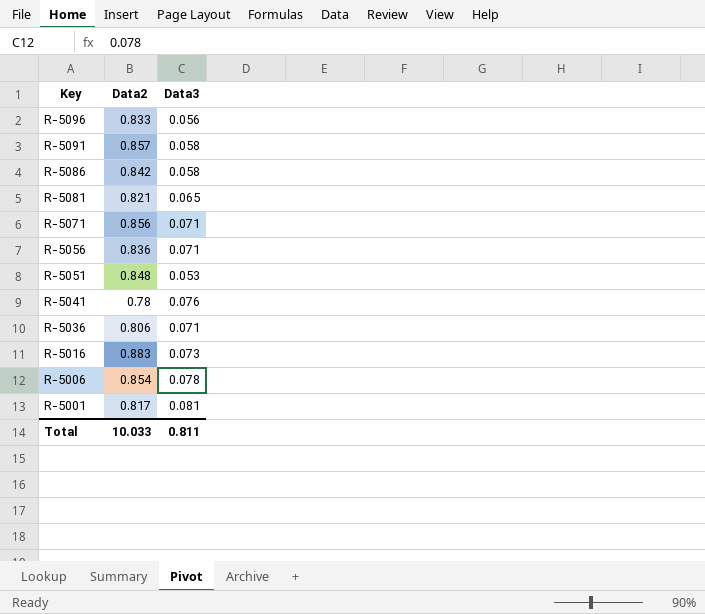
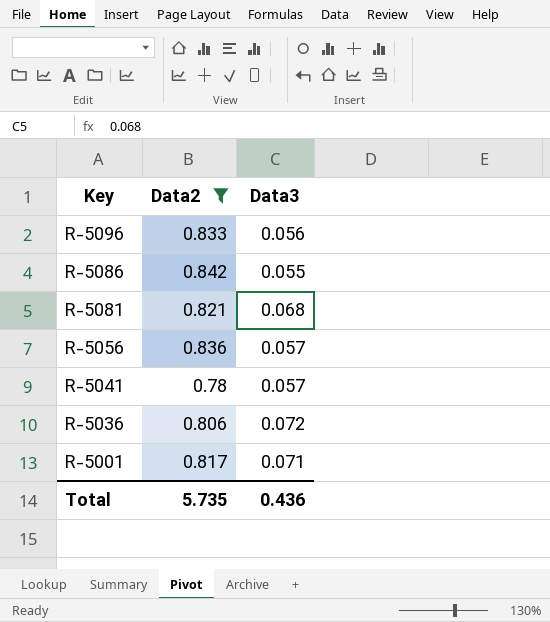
filter: none -> Data2 <= 0.842
R-5086 | Data3: 0.058 -> 0.055
R-5081 | Data3: 0.065 -> 0.068
R-5056 | Data3: 0.071 -> 0.057
R-5041 | Data3: 0.076 -> 0.057
R-5036 | Data3: 0.071 -> 0.072
R-5001 | Data3: 0.081 -> 0.071
Total | Data2: 10.033 -> 5.735
Total | Data3: 0.811 -> 0.436

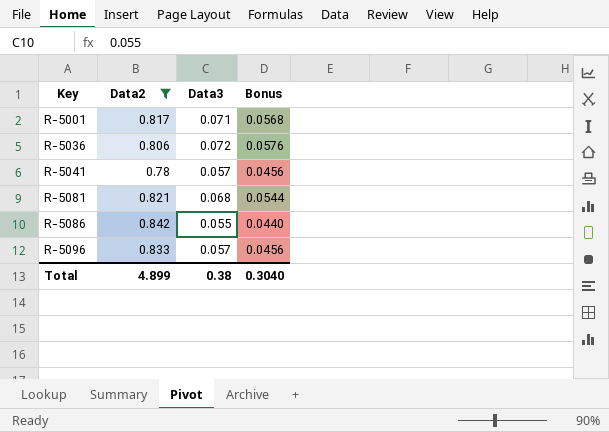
row order: Key descending -> Key ascending
column Bonus | formula: none -> [Data3] * 0.8
row R-5056: 0.836 | 0.057 -> none
R-5096 | Data3: 0.056 -> 0.057
Total | Data2: 5.735 -> 4.899
Total | Data3: 0.436 -> 0.38

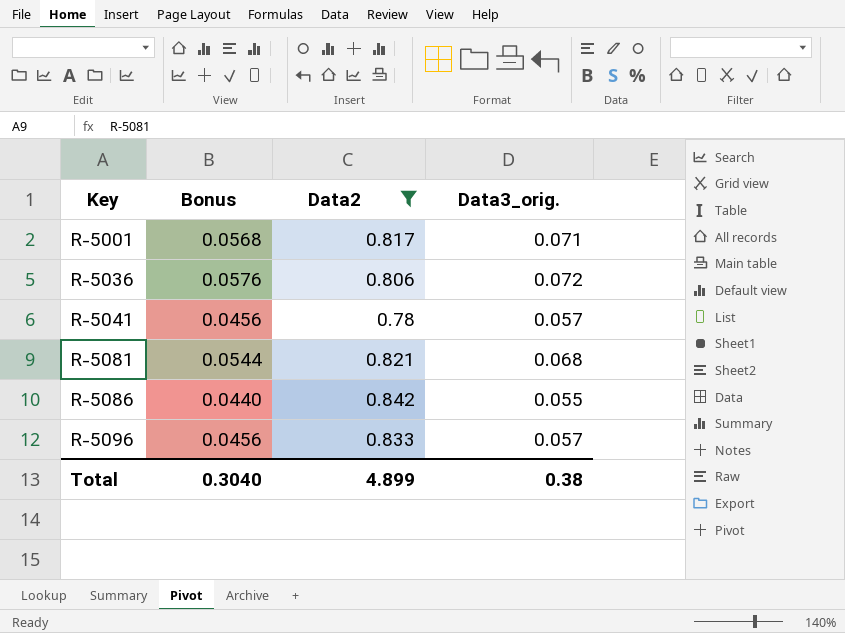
column Bonus | position: 4 -> 2
column name: Data3 -> Data3_orig.

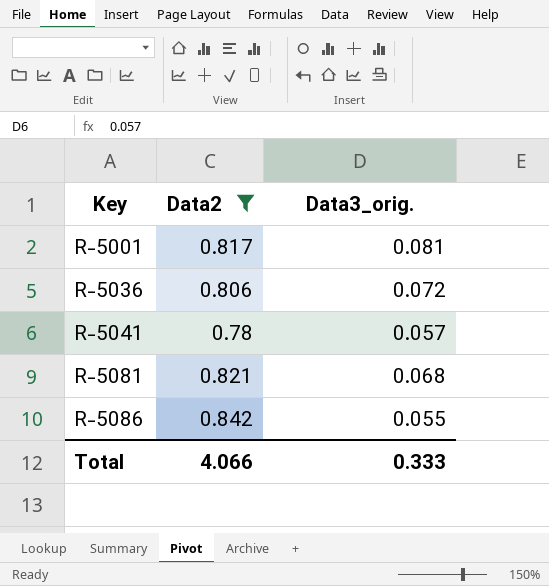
column Bonus | formula: [Data3_orig.] * 0.8 -> none
row R-5096: 0.0456 | 0.833 | 0.057 -> none
R-5001 | Data3_orig.: 0.071 -> 0.081
Total | Data2: 4.899 -> 4.066
Total | Data3_orig.: 0.38 -> 0.333

